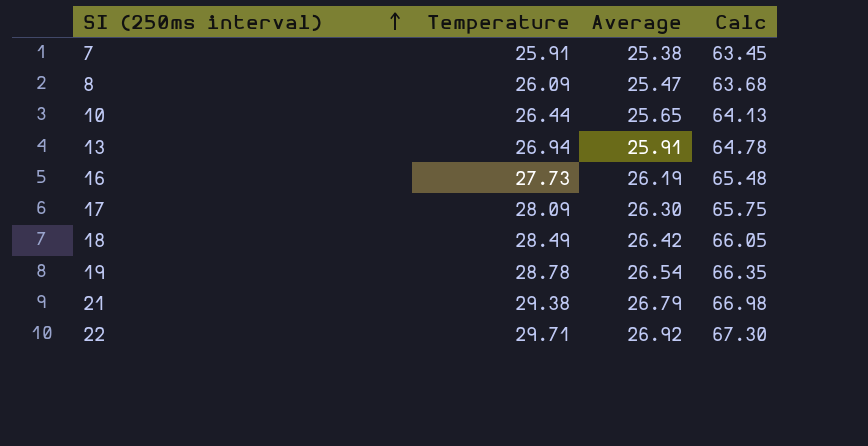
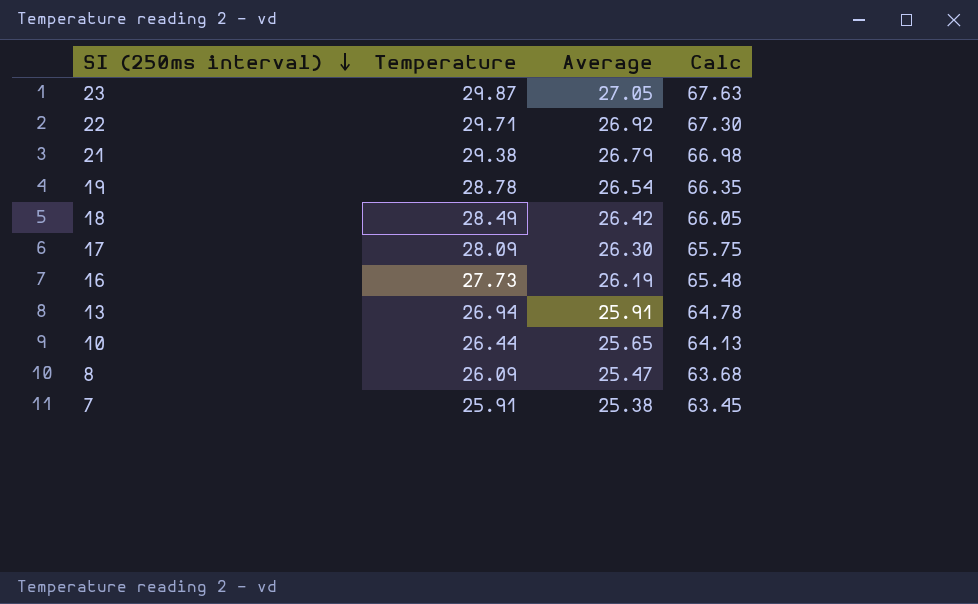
row order: SI (250ms interval) ascending -> SI (250ms interval) descending
row 23: none -> 29.87 | 27.05 | 67.63

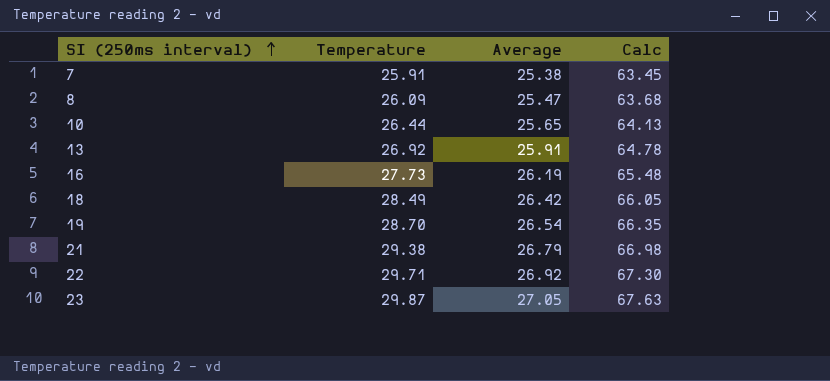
row order: SI (250ms interval) descending -> SI (250ms interval) ascending
row 17: 28.09 | 26.30 | 65.75 -> none
13 | Temperature: 26.94 -> 26.92
19 | Temperature: 28.78 -> 28.70

